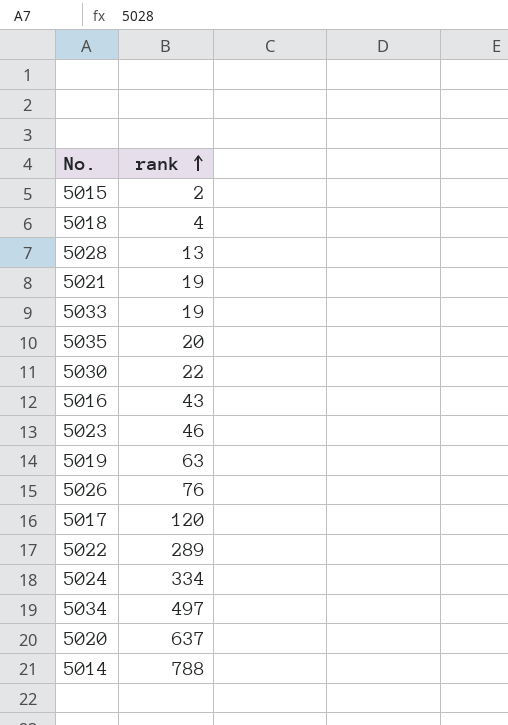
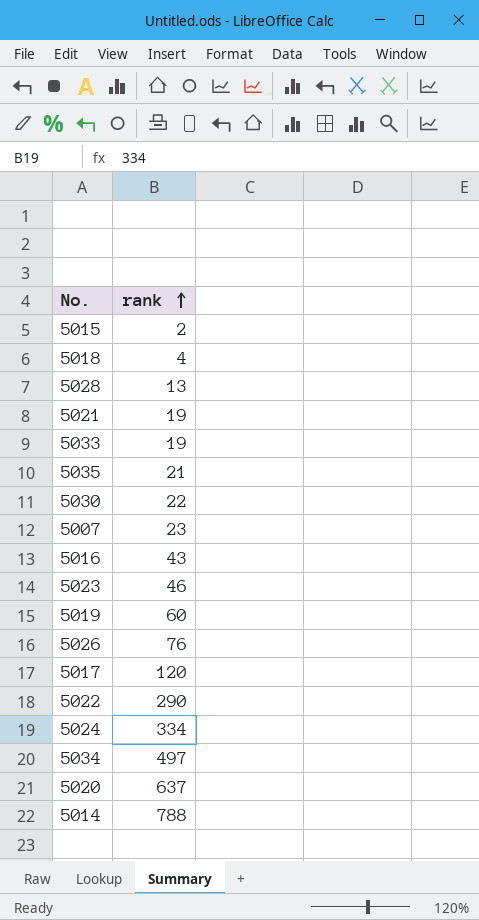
5035 | rank: 20 -> 21
row 5007: none -> 23
5019 | rank: 63 -> 60
5022 | rank: 289 -> 290

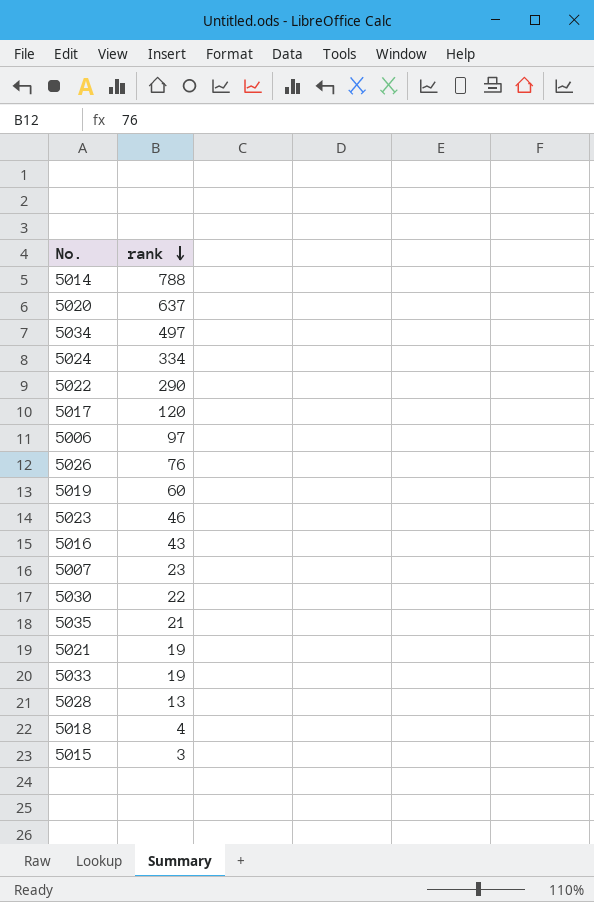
row order: rank ascending -> rank descending
row 5006: none -> 97
5015 | rank: 2 -> 3

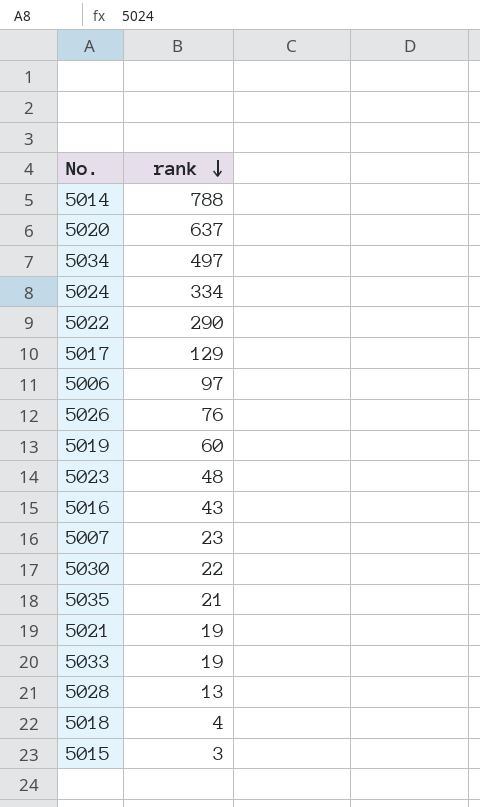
5017 | rank: 120 -> 129
5023 | rank: 46 -> 48

